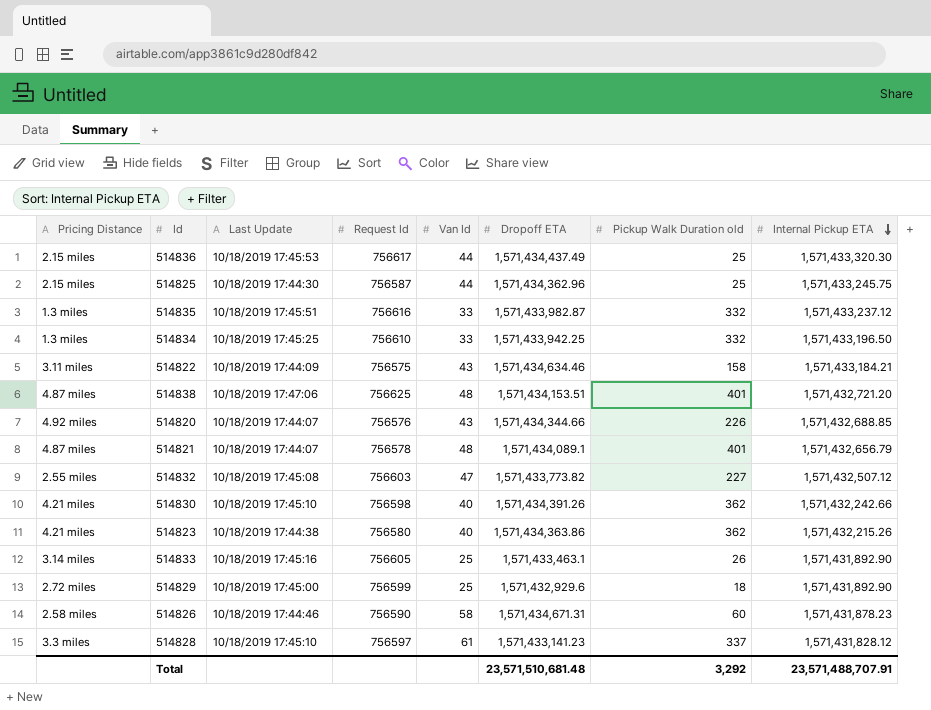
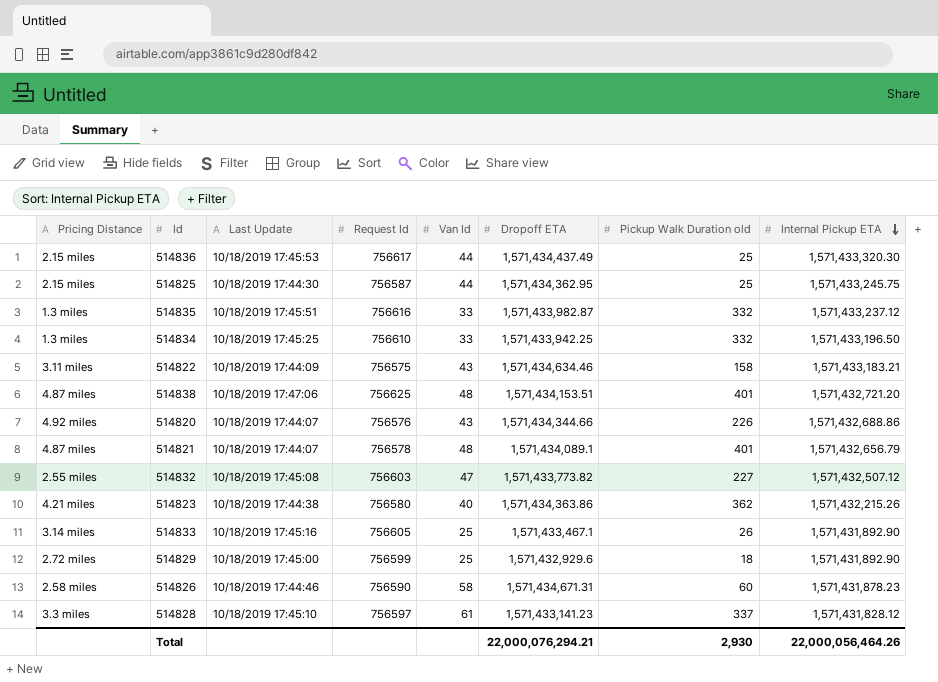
row 514830: 4.21 miles | 10/18/2019 17:45:10 | 756598 | 40 | 1,571,434,391.26 | 362 | 1,571,432,242.66 -> none
514825 | Dropoff ETA: 1,571,434,362.96 -> 1,571,434,362.95
514822 | Internal Pickup ETA: 1,571,433,184.21 -> 1,571,433,183.21
514820 | Internal Pickup ETA: 1,571,432,688.85 -> 1,571,432,688.86
514833 | Dropoff ETA: 1,571,433,463.1 -> 1,571,433,467.1
Total | Dropoff ETA: 23,571,510,681.48 -> 22,000,076,294.21
Total | Pickup Walk Duration old: 3,292 -> 2,930
Total | Internal Pickup ETA: 23,571,488,707.91 -> 22,000,056,464.26

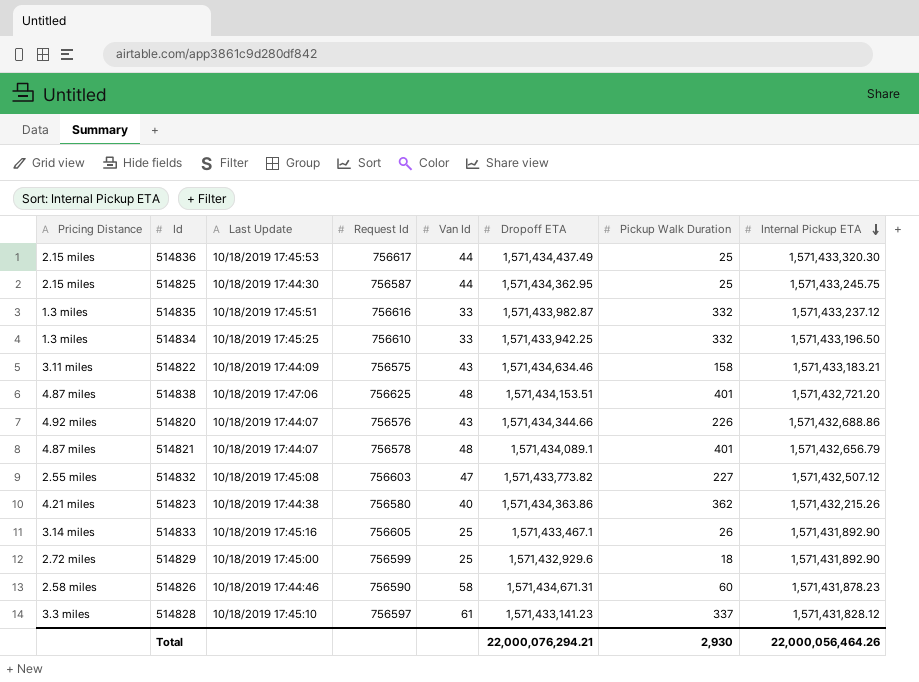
column name: Pickup Walk Duration old -> Pickup Walk Duration

